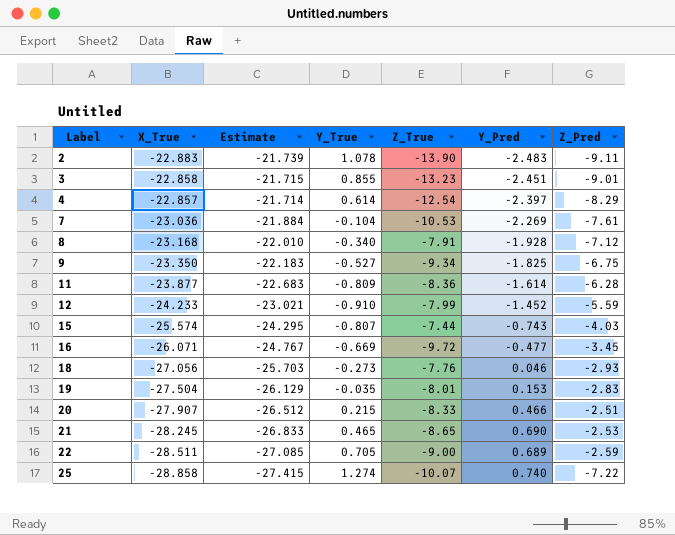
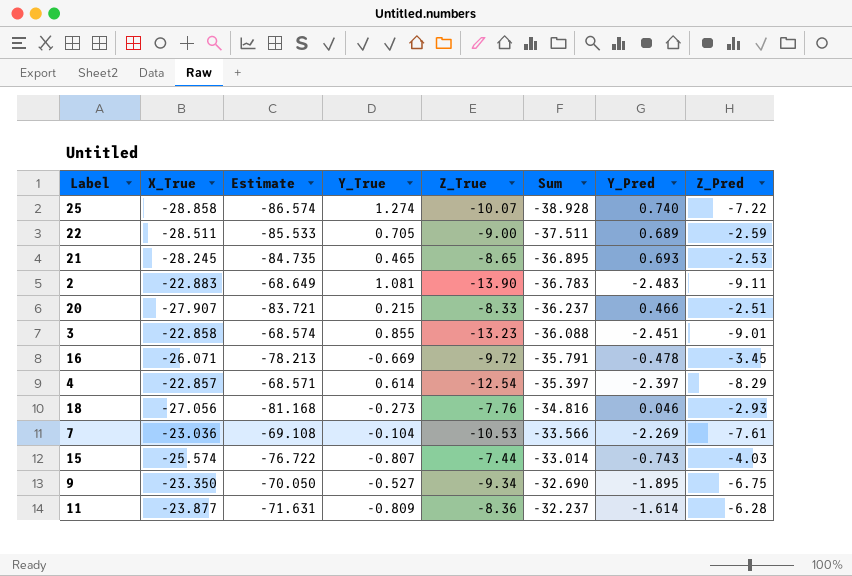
row order: Label ascending -> Sum ascending
column Estimate | formula: [X_True] * 0.95 -> [X_True] * 3
column Sum | formula: none -> [X_True] + [Z_True]
row 8: -23.168 | -22.010 | -0.340 | -7.91 | -1.928 | -7.12 -> none
row 12: -24.233 | -23.021 | -0.910 | -7.99 | -1.452 | -5.59 -> none
row 19: -27.504 | -26.129 | -0.035 | -8.01 | 0.153 | -2.83 -> none
21 | Y_Pred: 0.690 -> 0.693
2 | Y_True: 1.078 -> 1.081
16 | Y_Pred: -0.477 -> -0.478
9 | Y_Pred: -1.825 -> -1.895

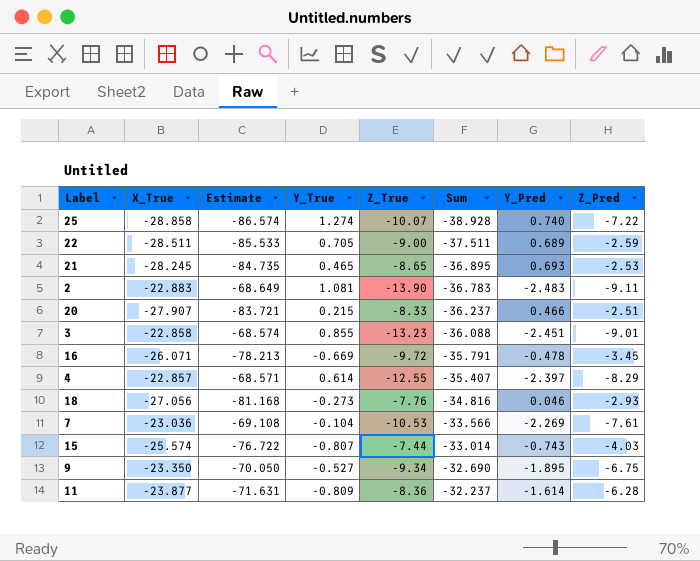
4 | Z_True: -12.54 -> -12.55
4 | Sum: -35.397 -> -35.407

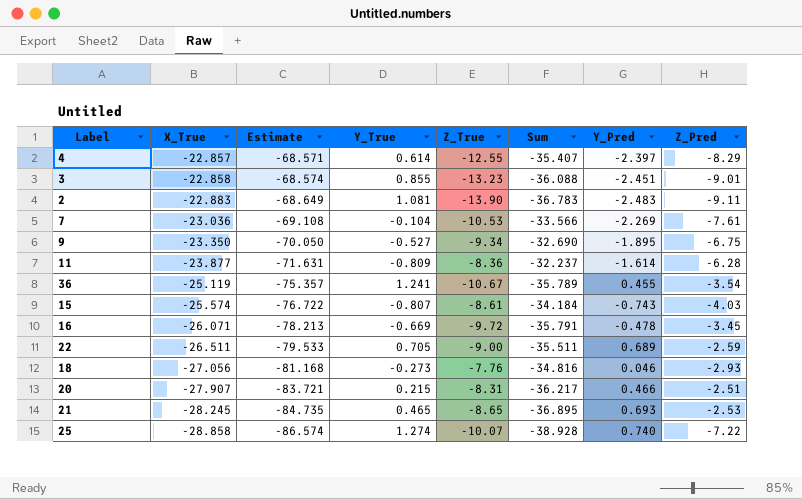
row order: Sum ascending -> X_True descending
row 36: none -> -25.119 | -75.357 | 1.241 | -10.67 | -35.789 | 0.455 | -3.54
15 | Z_True: -7.44 -> -8.61
15 | Sum: -33.014 -> -34.184
22 | X_True: -28.511 -> -26.511
22 | Estimate: -85.533 -> -79.533
22 | Sum: -37.511 -> -35.511
20 | Z_True: -8.33 -> -8.31
20 | Sum: -36.237 -> -36.217

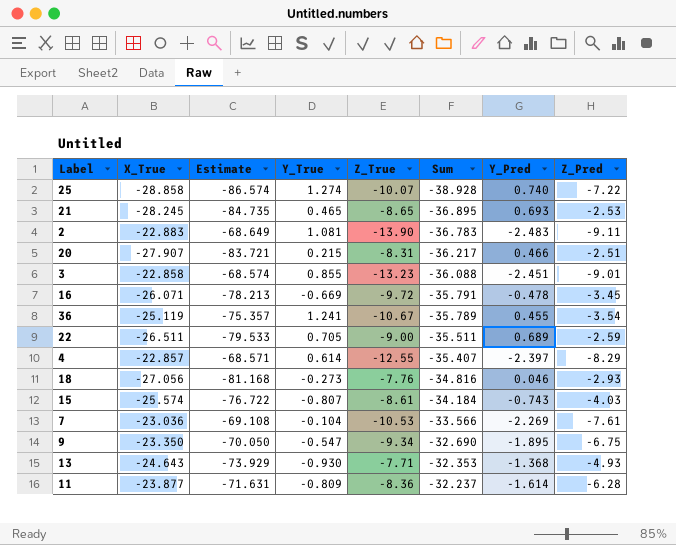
row order: X_True descending -> Sum ascending
9 | Y_True: -0.527 -> -0.547
row 13: none -> -24.643 | -73.929 | -0.930 | -7.71 | -32.353 | -1.368 | -4.93

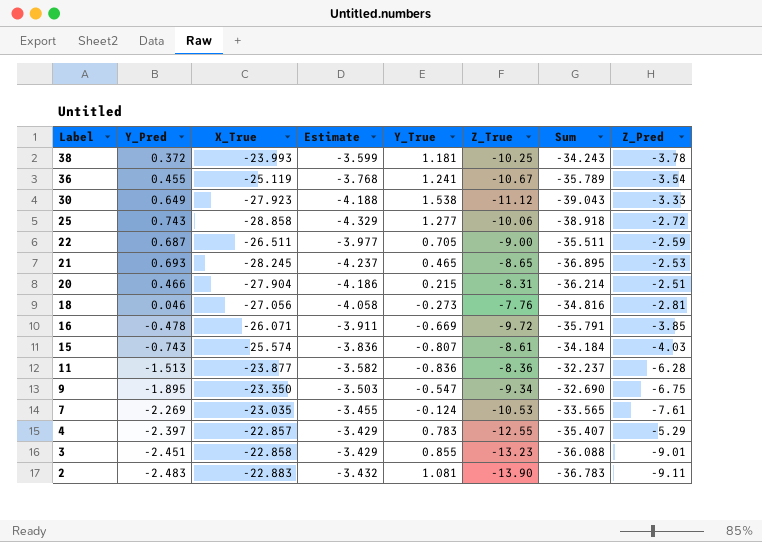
row order: Sum ascending -> Label descending
column Y_Pred | position: 7 -> 2
column Estimate | formula: [X_True] * 3 -> [X_True] * 0.15
row 13: -24.643 | -73.929 | -0.930 | -7.71 | -32.353 | -1.368 | -4.93 -> none
row 38: none -> 0.372 | -23.993 | -3.599 | 1.181 | -10.25 | -34.243 | -3.78
row 30: none -> 0.649 | -27.923 | -4.188 | 1.538 | -11.12 | -39.043 | -3.33
25 | Y_Pred: 0.740 -> 0.743
25 | Y_True: 1.274 -> 1.277
25 | Z_True: -10.07 -> -10.06
25 | Sum: -38.928 -> -38.918
25 | Z_Pred: -7.22 -> -2.72
22 | Y_Pred: 0.689 -> 0.687
20 | X_True: -27.907 -> -27.904
20 | Sum: -36.217 -> -36.214
18 | Z_Pred: -2.93 -> -2.81
16 | Z_Pred: -3.45 -> -3.85
11 | Y_Pred: -1.614 -> -1.513
11 | Y_True: -0.809 -> -0.836
7 | X_True: -23.036 -> -23.035
7 | Y_True: -0.104 -> -0.124
7 | Sum: -33.566 -> -33.565
4 | Y_True: 0.614 -> 0.783
4 | Z_Pred: -8.29 -> -5.29

